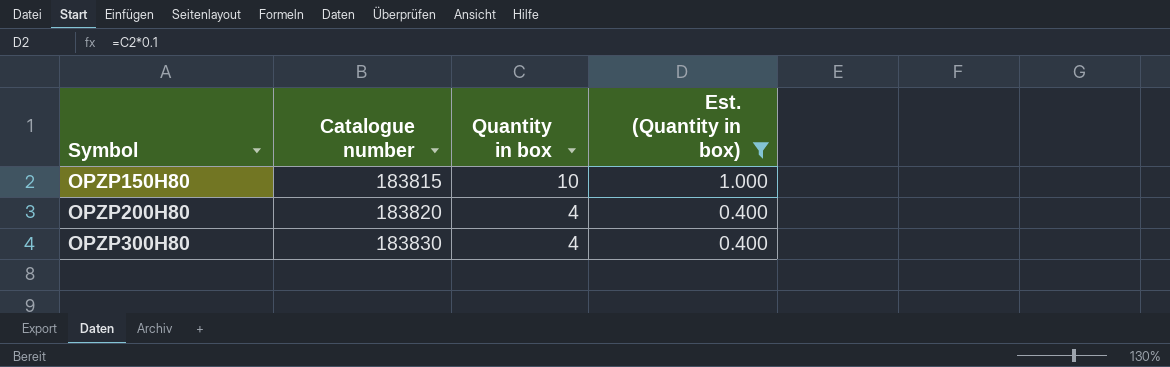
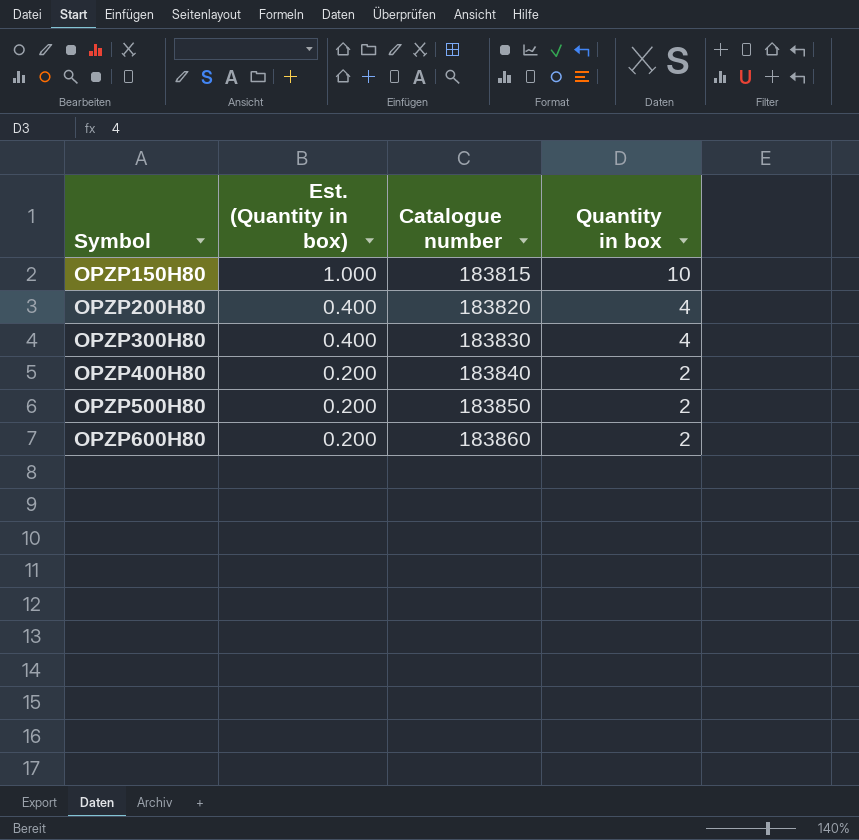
filter: Est. (Quantity in box) != 0.200 -> none
column Est. (Quantity in box) | position: 4 -> 2

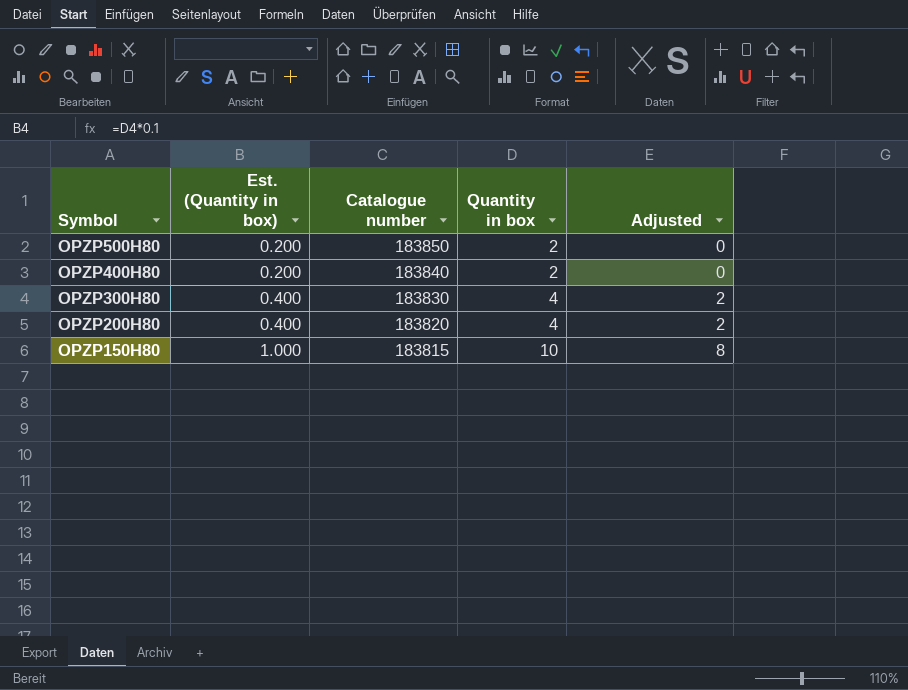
row order: Symbol ascending -> Symbol descending
column Adjusted | formula: none -> [Quantity in box] - 2
row OPZP600H80: 0.200 | 183860 | 2 -> none

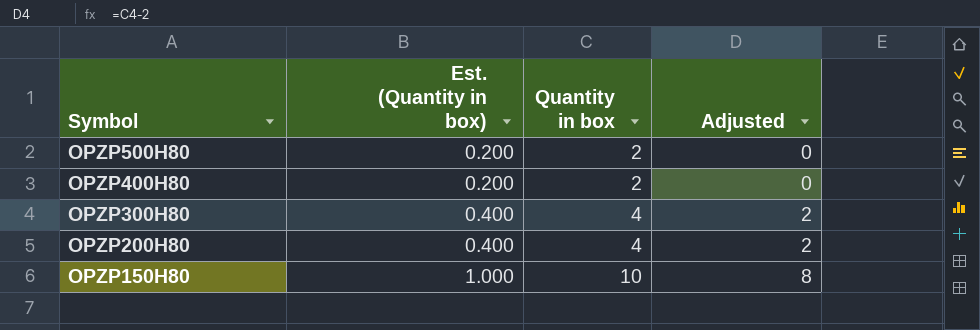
column Catalogue number | position: 3 -> none

